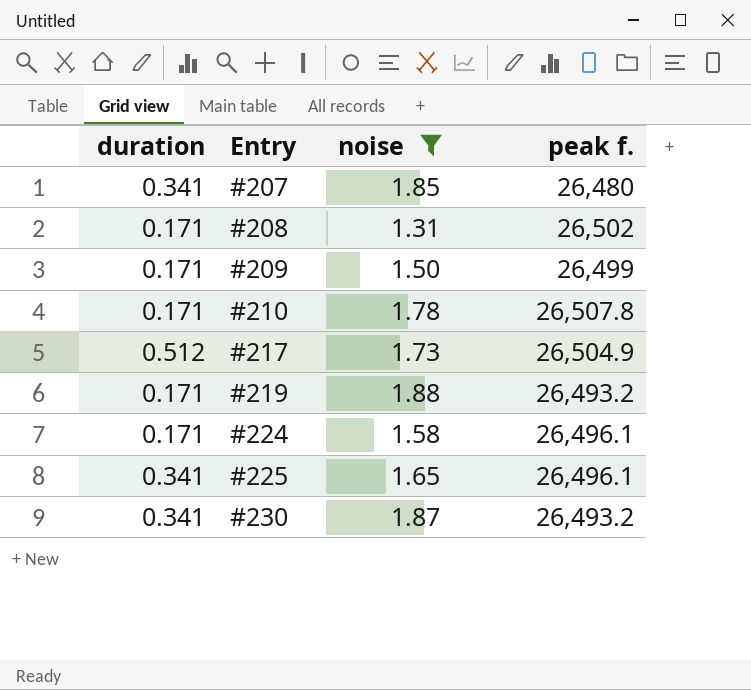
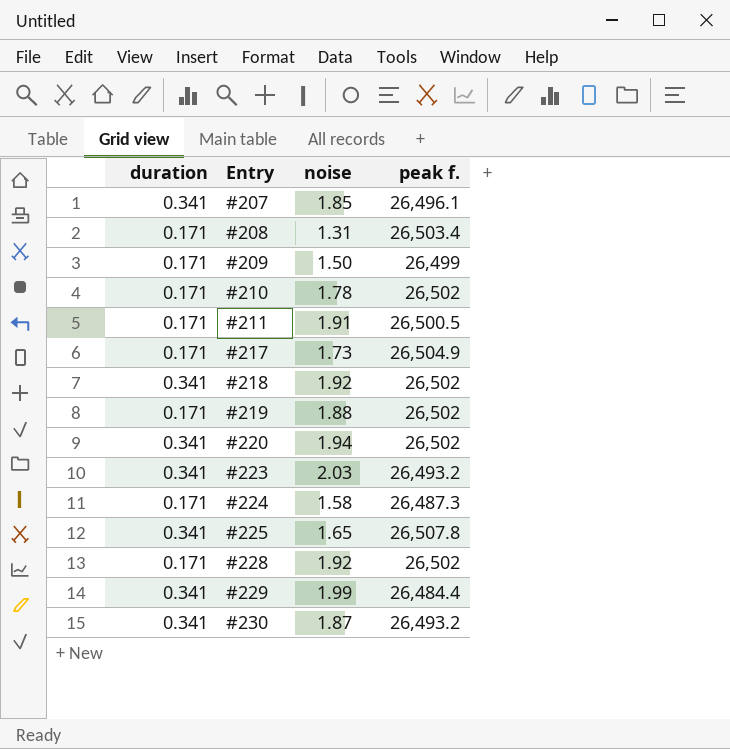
filter: noise <= 1.88 -> none
#207 | peak f.: 26,480 -> 26,496.1
#208 | peak f.: 26,502 -> 26,503.4
#210 | peak f.: 26,507.8 -> 26,502
#217 | duration: 0.512 -> 0.171
#219 | peak f.: 26,493.2 -> 26,502
#224 | peak f.: 26,496.1 -> 26,487.3
#225 | peak f.: 26,496.1 -> 26,507.8

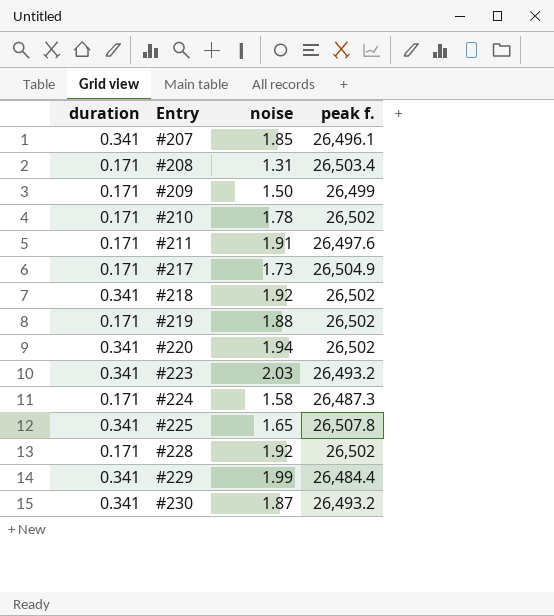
#211 | peak f.: 26,500.5 -> 26,497.6

